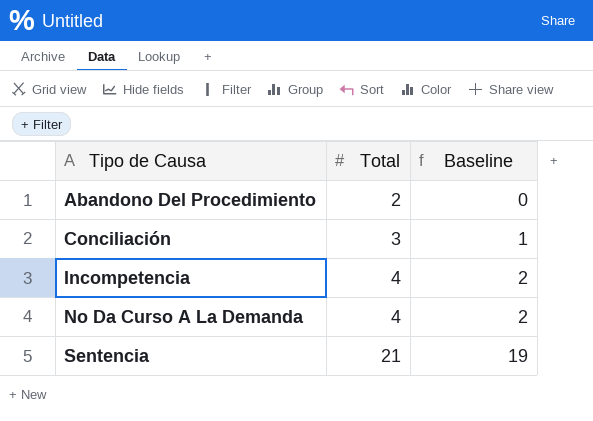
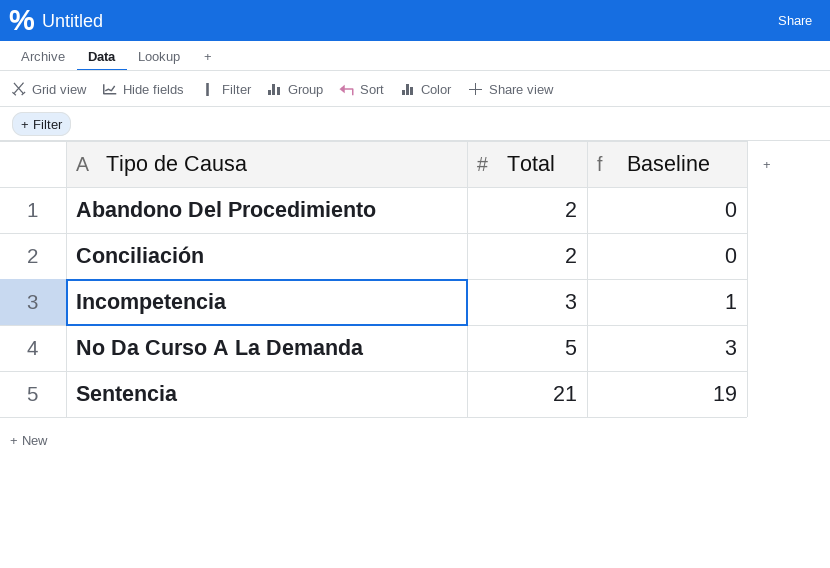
Conciliación | Total: 3 -> 2
Conciliación | Baseline: 1 -> 0
Incompetencia | Total: 4 -> 3
Incompetencia | Baseline: 2 -> 1
No Da Curso A La Demanda | Total: 4 -> 5
No Da Curso A La Demanda | Baseline: 2 -> 3

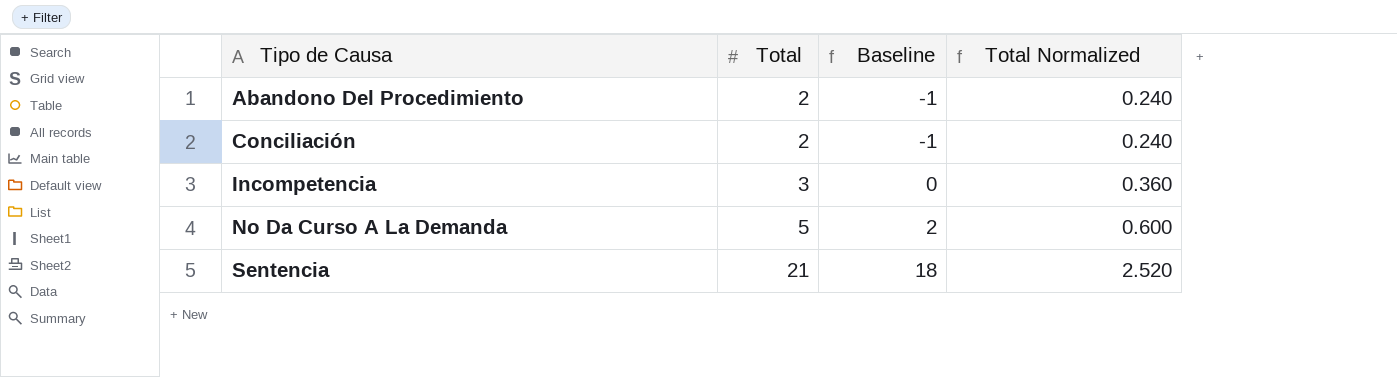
column Baseline | formula: [Total] - 2 -> [Total] - 3
column Total Normalized | formula: none -> [Total] * 0.12

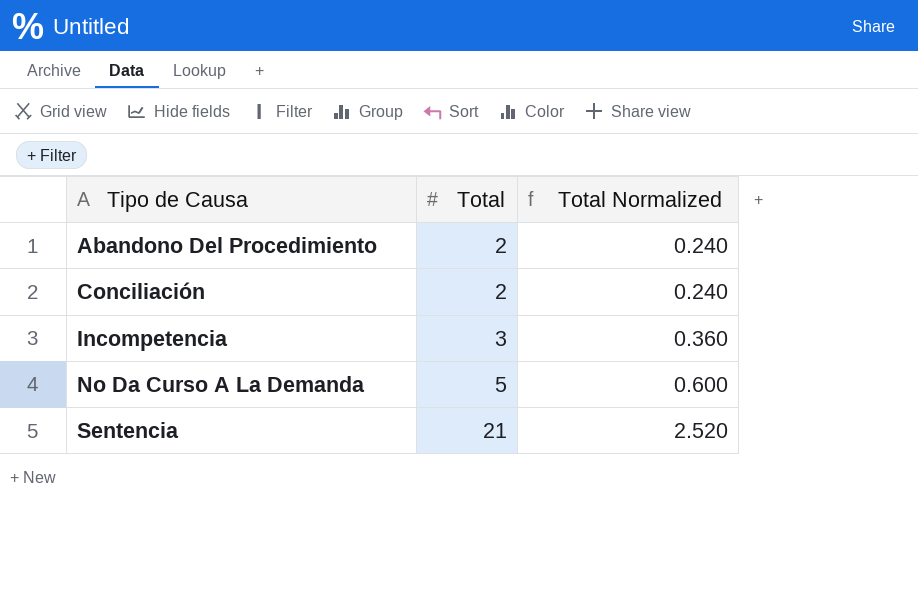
column Baseline | formula: [Total] - 3 -> none

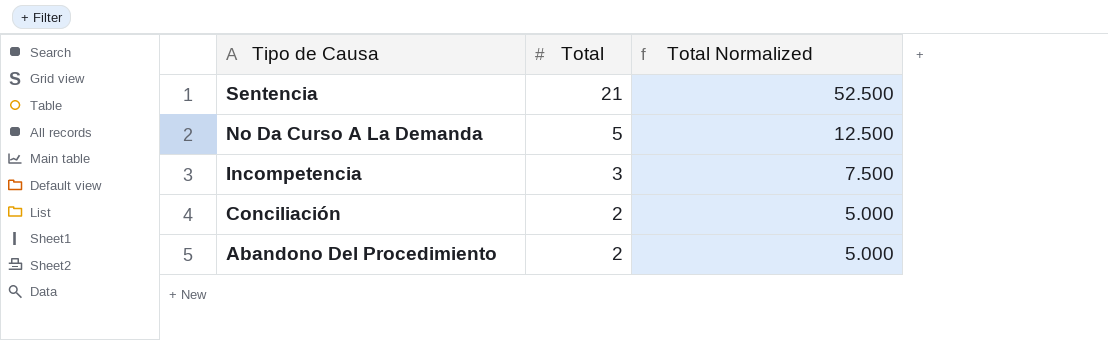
row order: Tipo de Causa ascending -> Tipo de Causa descending
column Total Normalized | formula: [Total] * 0.12 -> [Total] * 2.5

